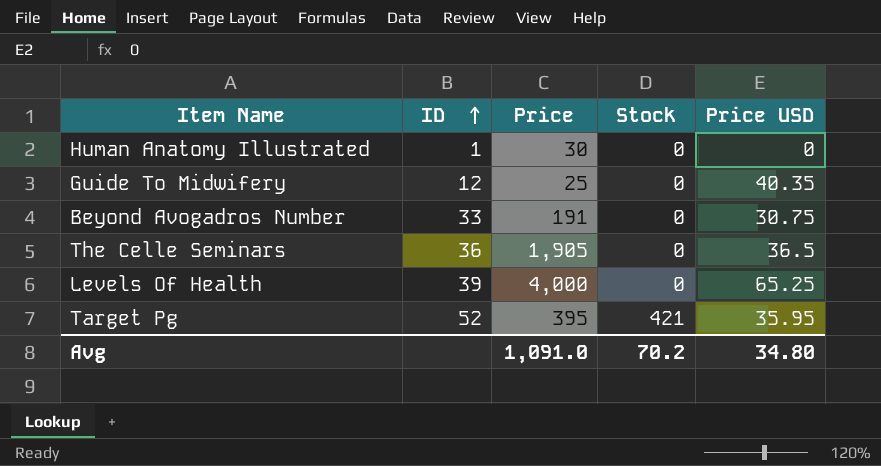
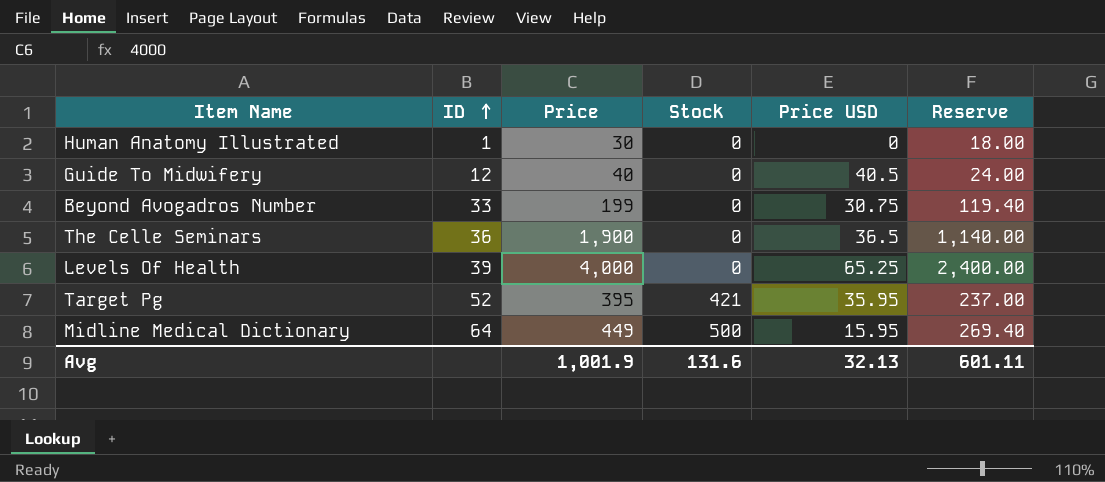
column Reserve | formula: none -> [Price] * 0.6
Guide To Midwifery | Price: 25 -> 40
Guide To Midwifery | Price USD: 40.35 -> 40.5
Beyond Avogadros Number | Price: 191 -> 199
The Celle Seminars | Price: 1,905 -> 1,900
row Midline Medical Dictionary: none -> 64 | 449 | 500 | 15.95 | 269.40
Avg | Price: 1,091.0 -> 1,001.9
Avg | Stock: 70.2 -> 131.6
Avg | Price USD: 34.80 -> 32.13

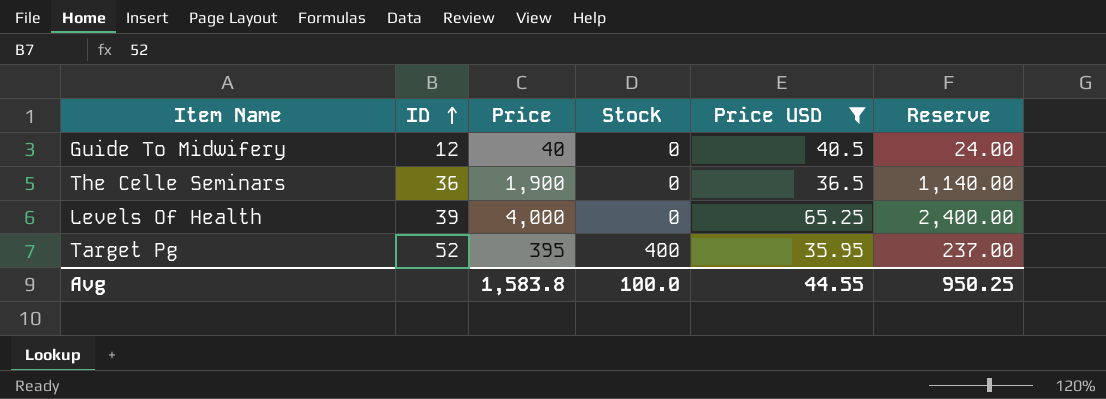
filter: none -> Price USD >= 35.95
Target Pg | Stock: 421 -> 400
Avg | Price: 1,001.9 -> 1,583.8
Avg | Stock: 131.6 -> 100.0
Avg | Price USD: 32.13 -> 44.55
Avg | Reserve: 601.11 -> 950.25

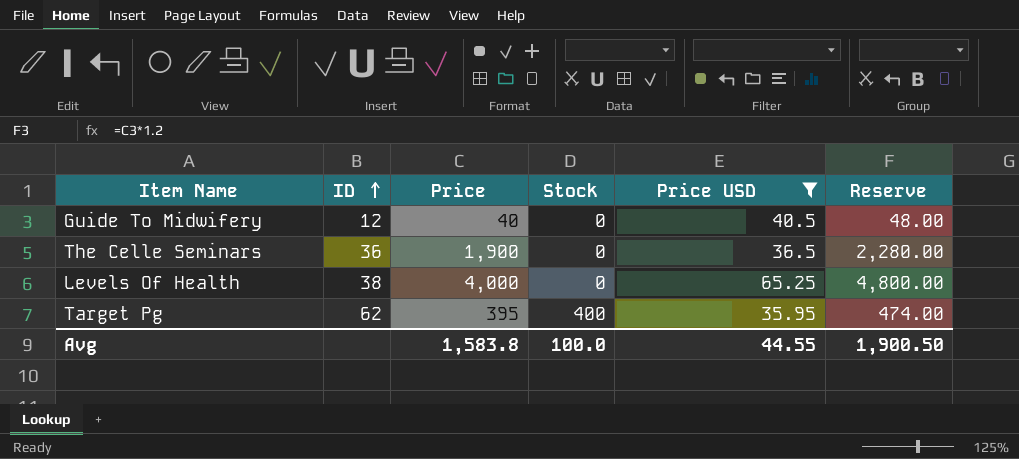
column Reserve | formula: [Price] * 0.6 -> [Price] * 1.2
Levels Of Health | ID: 39 -> 38
Target Pg | ID: 52 -> 62
Avg | Reserve: 950.25 -> 1,900.50

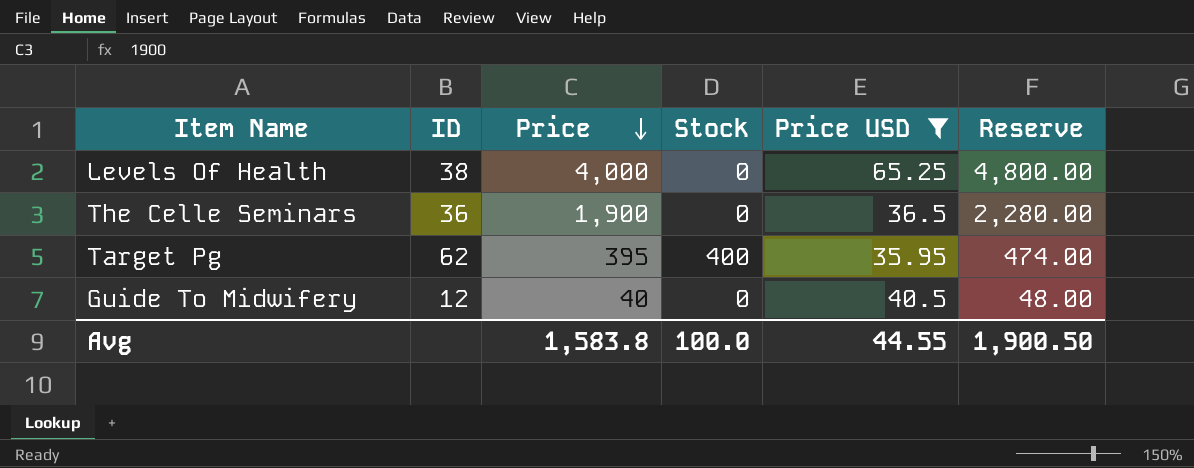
row order: ID ascending -> Price descending

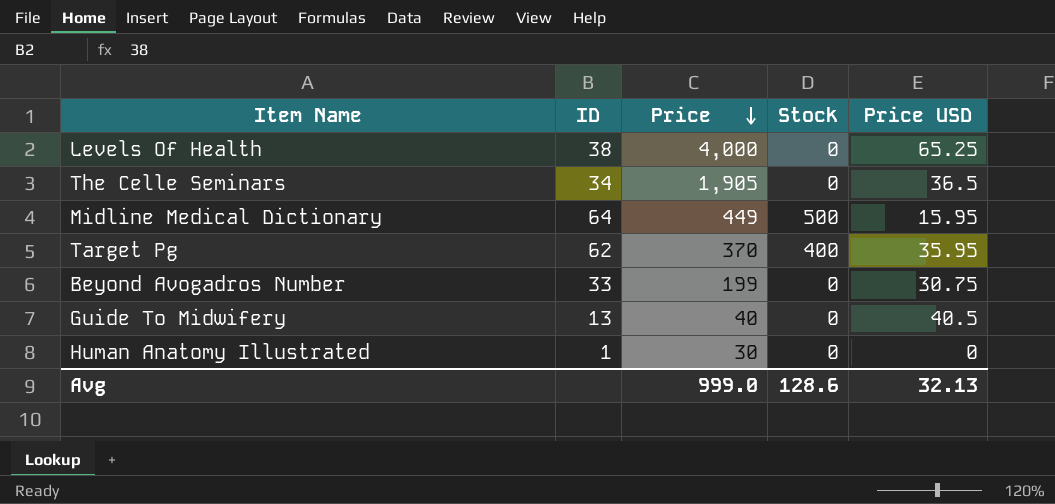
filter: Price USD >= 35.95 -> none
column Reserve | formula: [Price] * 1.2 -> none
The Celle Seminars | ID: 36 -> 34
The Celle Seminars | Price: 1,900 -> 1,905
Target Pg | Price: 395 -> 370
Guide To Midwifery | ID: 12 -> 13
Avg | Price: 1,583.8 -> 999.0
Avg | Stock: 100.0 -> 128.6
Avg | Price USD: 44.55 -> 32.13

